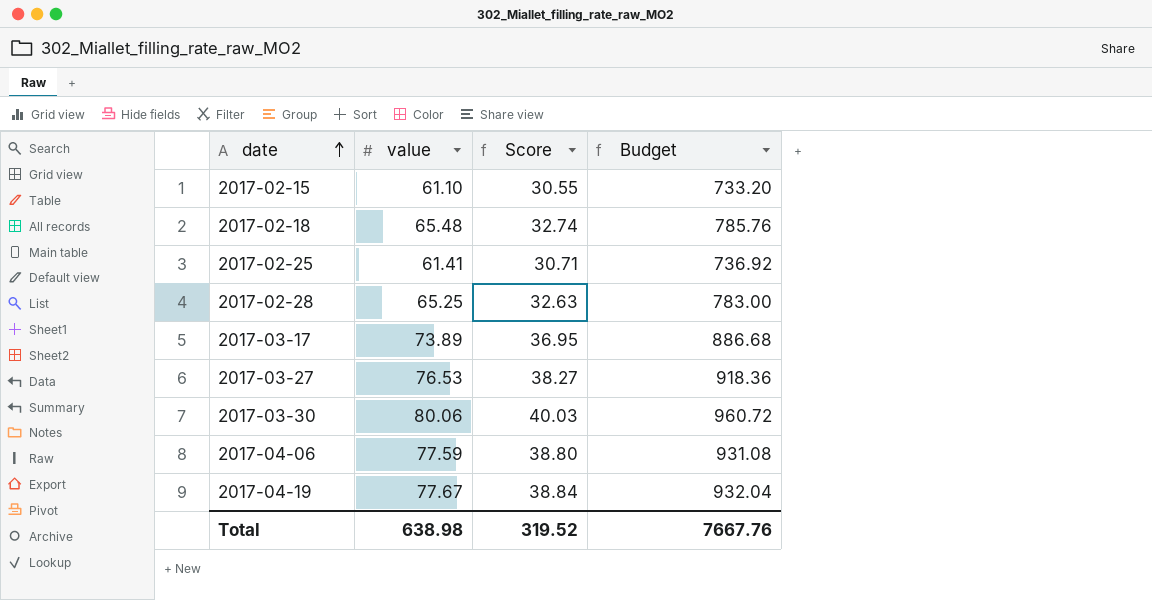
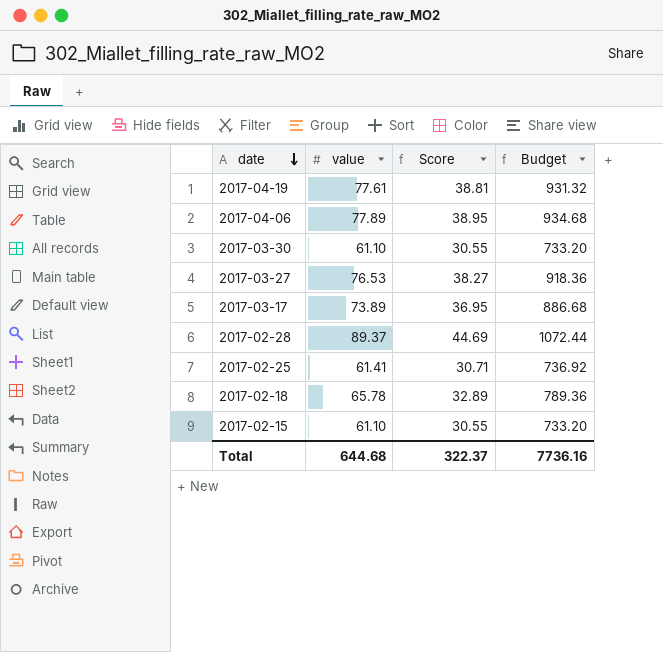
row order: date ascending -> date descending
2017-04-19 | value: 77.67 -> 77.61
2017-04-19 | Score: 38.84 -> 38.81
2017-04-19 | Budget: 932.04 -> 931.32
2017-04-06 | value: 77.59 -> 77.89
2017-04-06 | Score: 38.80 -> 38.95
2017-04-06 | Budget: 931.08 -> 934.68
2017-03-30 | value: 80.06 -> 61.10
2017-03-30 | Score: 40.03 -> 30.55
2017-03-30 | Budget: 960.72 -> 733.20
2017-02-28 | value: 65.25 -> 89.37
2017-02-28 | Score: 32.63 -> 44.69
2017-02-28 | Budget: 783.00 -> 1072.44
2017-02-18 | value: 65.48 -> 65.78
2017-02-18 | Score: 32.74 -> 32.89
2017-02-18 | Budget: 785.76 -> 789.36
Total | value: 638.98 -> 644.68
Total | Score: 319.52 -> 322.37
Total | Budget: 7667.76 -> 7736.16

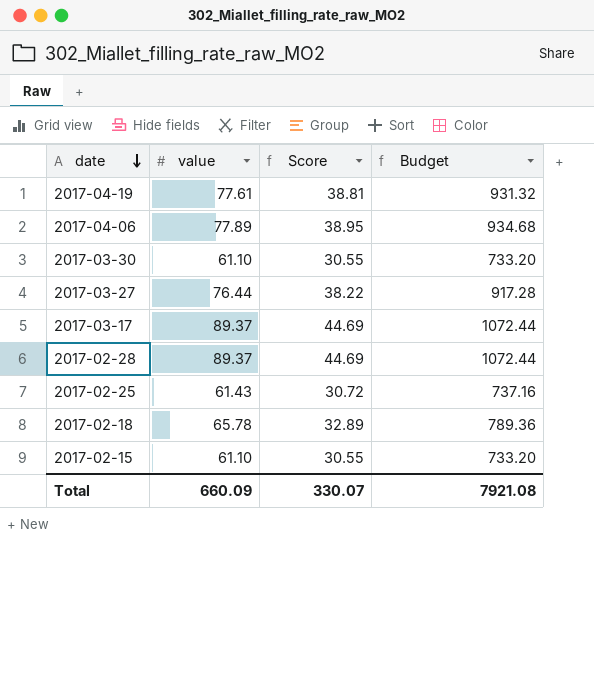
2017-03-27 | value: 76.53 -> 76.44
2017-03-27 | Score: 38.27 -> 38.22
2017-03-27 | Budget: 918.36 -> 917.28
2017-03-17 | value: 73.89 -> 89.37
2017-03-17 | Score: 36.95 -> 44.69
2017-03-17 | Budget: 886.68 -> 1072.44
2017-02-25 | value: 61.41 -> 61.43
2017-02-25 | Score: 30.71 -> 30.72
2017-02-25 | Budget: 736.92 -> 737.16
Total | value: 644.68 -> 660.09
Total | Score: 322.37 -> 330.07
Total | Budget: 7736.16 -> 7921.08

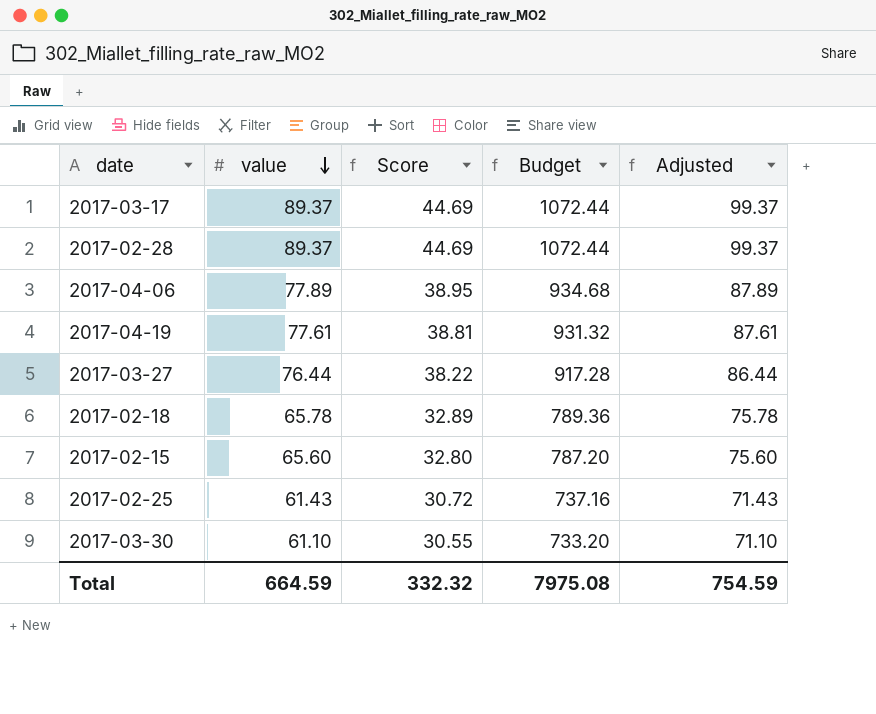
row order: date descending -> value descending
column Adjusted | formula: none -> [value] + 10
2017-02-15 | value: 61.10 -> 65.60
2017-02-15 | Score: 30.55 -> 32.80
2017-02-15 | Budget: 733.20 -> 787.20
Total | value: 660.09 -> 664.59
Total | Score: 330.07 -> 332.32
Total | Budget: 7921.08 -> 7975.08

